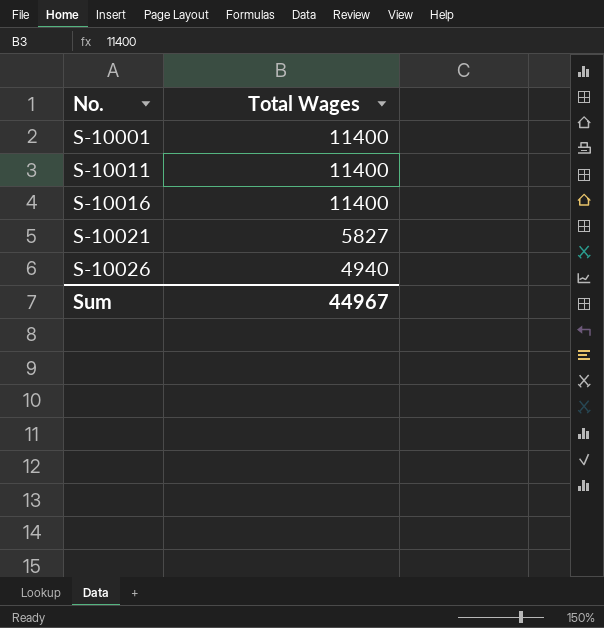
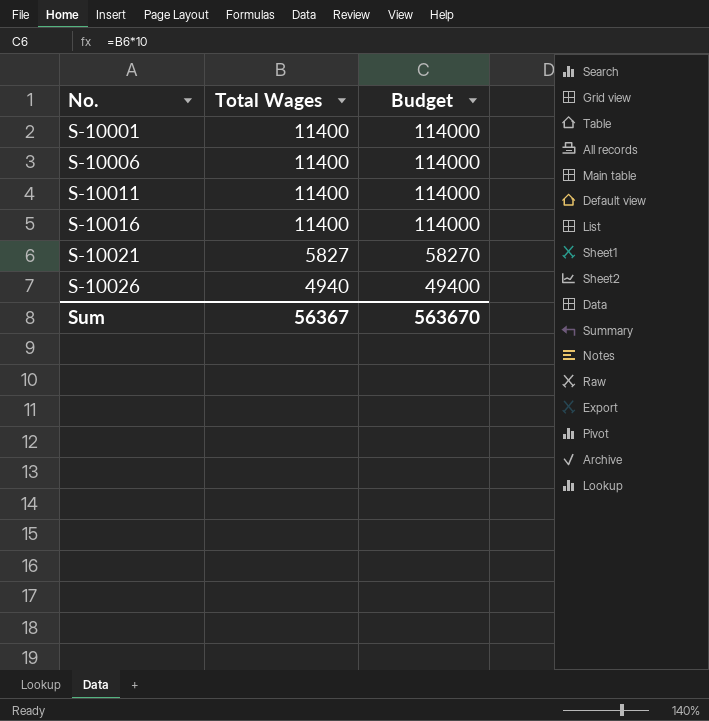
column Budget | formula: none -> [Total Wages] * 10
row S-10006: none -> 11400 | 114000
Sum | Total Wages: 44967 -> 56367

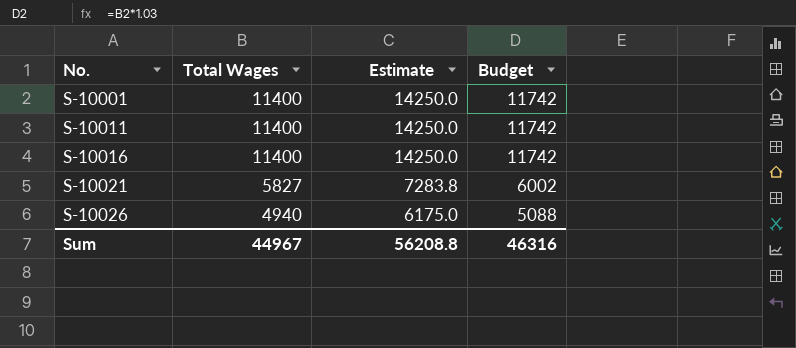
column Estimate | formula: none -> [Total Wages] * 1.25
column Budget | formula: [Total Wages] * 10 -> [Total Wages] * 1.03
row S-10006: 11400 | 114000 -> none
Sum | Total Wages: 56367 -> 44967
Sum | Budget: 563670 -> 46316

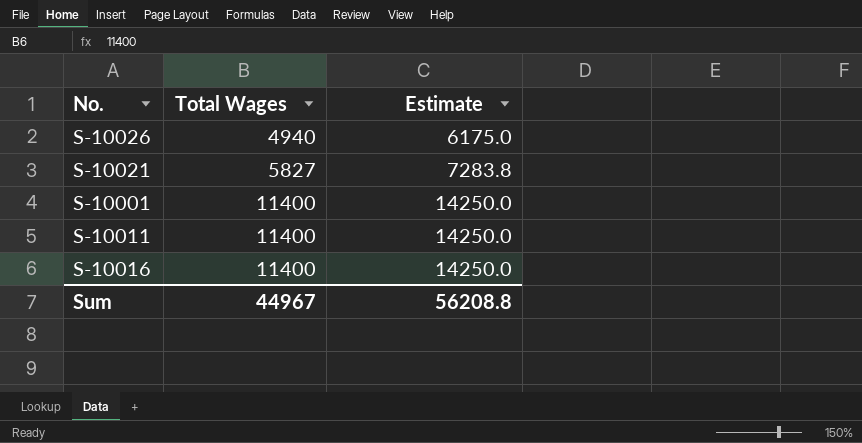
row order: No. ascending -> Total Wages ascending
column Budget | formula: [Total Wages] * 1.03 -> none

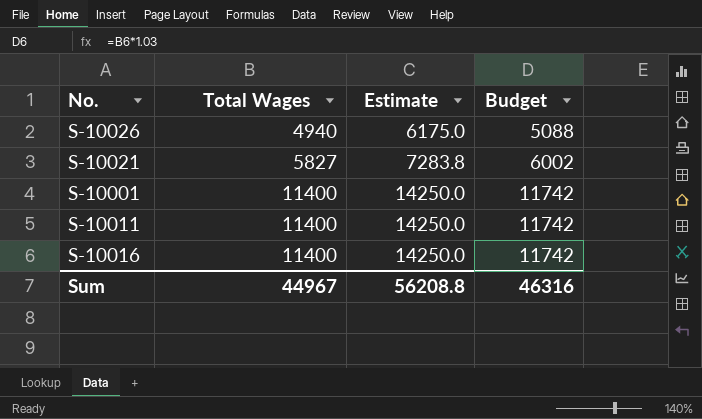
column Budget | formula: none -> [Total Wages] * 1.03

